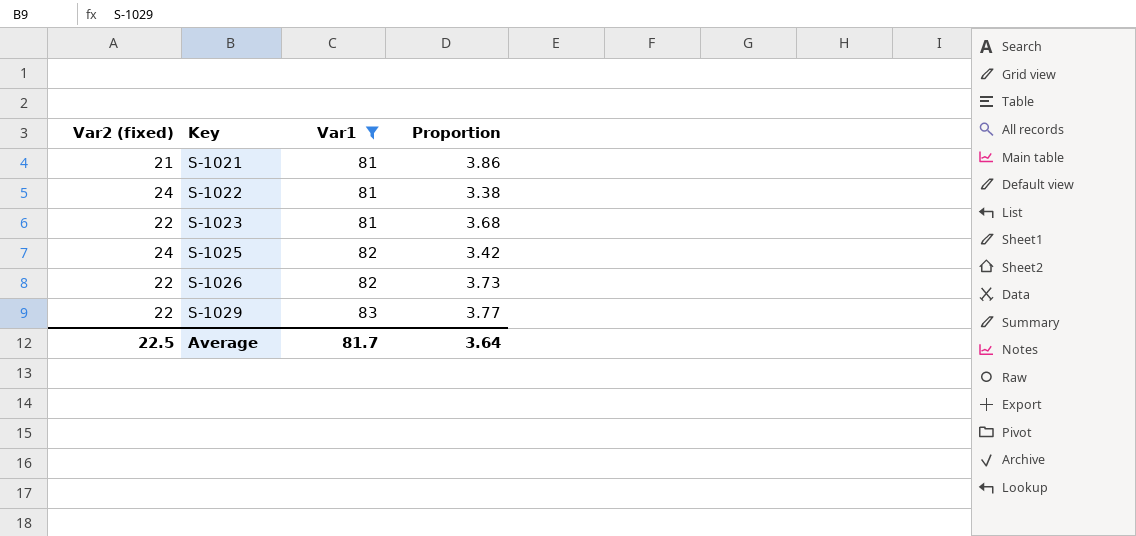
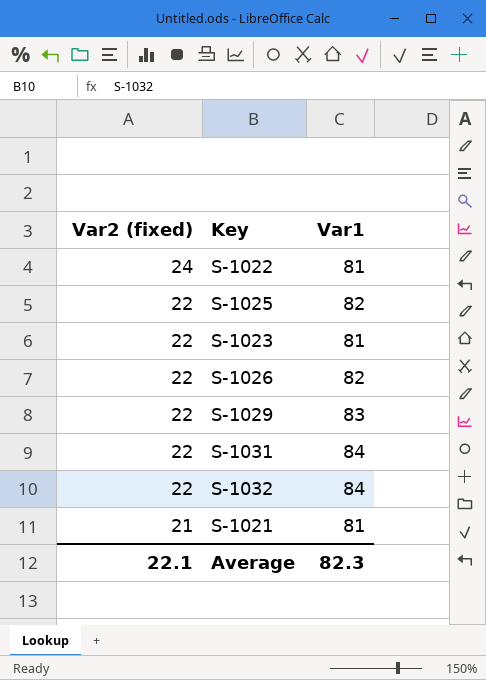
filter: Var1 != 84 -> none
row order: Key ascending -> Var2 (fixed) descending
column Proportion | formula: [Var1] / [Var2 (fixed)] -> none
S-1025 | Var2 (fixed): 24 -> 22
Average | Var2 (fixed): 22.5 -> 22.1
Average | Var1: 81.7 -> 82.3

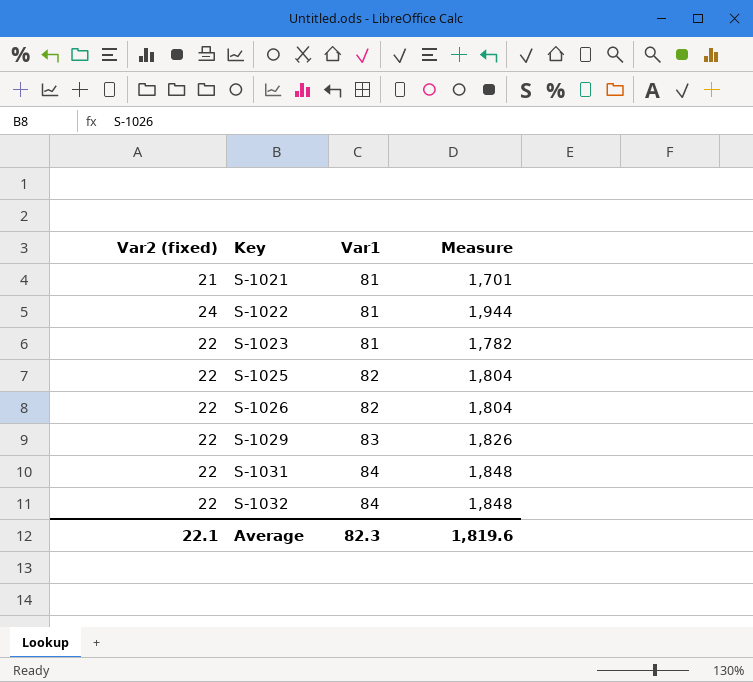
row order: Var2 (fixed) descending -> Key ascending
column Measure | formula: none -> [Var2 (fixed)] * [Var1]

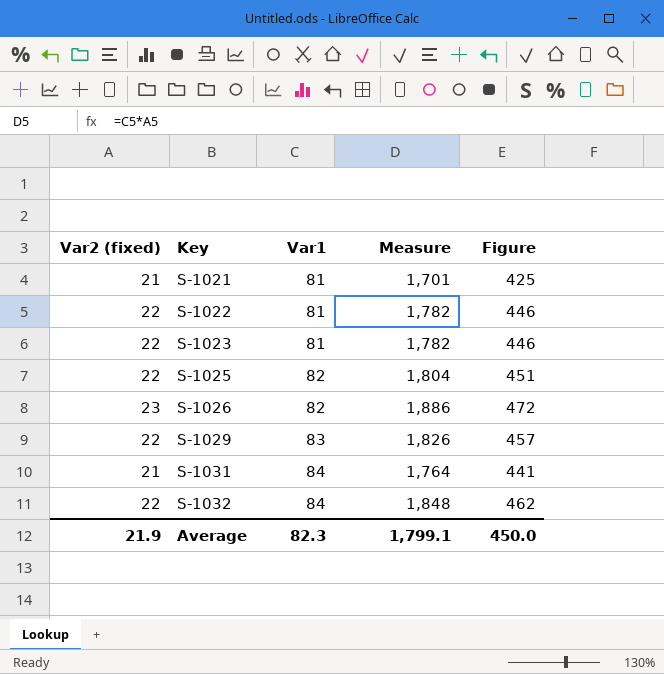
column Figure | formula: none -> [Measure] * 0.25
S-1022 | Var2 (fixed): 24 -> 22
S-1022 | Measure: 1,944 -> 1,782
S-1026 | Var2 (fixed): 22 -> 23
S-1026 | Measure: 1,804 -> 1,886
S-1031 | Var2 (fixed): 22 -> 21
S-1031 | Measure: 1,848 -> 1,764
Average | Var2 (fixed): 22.1 -> 21.9
Average | Measure: 1,819.6 -> 1,799.1

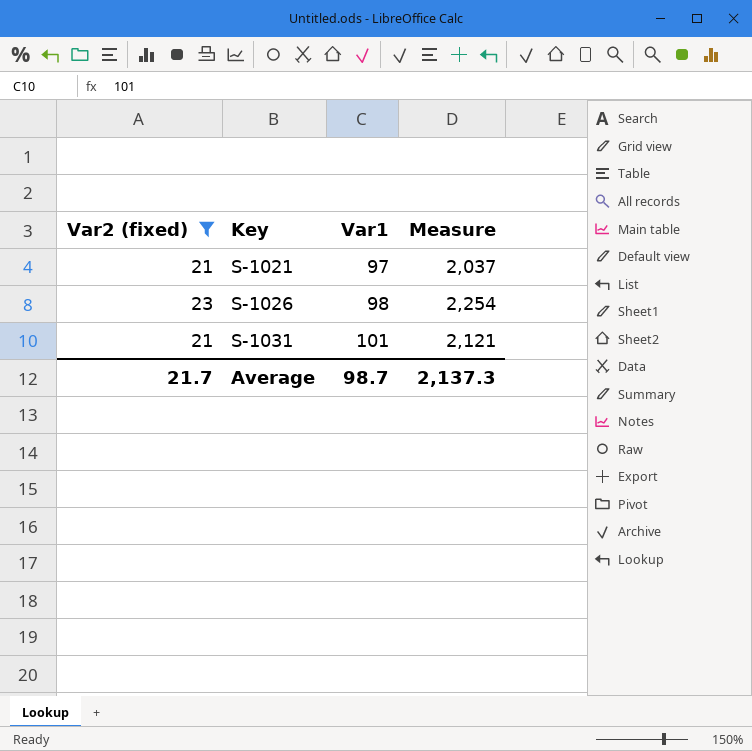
filter: none -> Var2 (fixed) != 22
column Figure | formula: [Measure] * 0.25 -> none
S-1021 | Var1: 81 -> 97
S-1021 | Measure: 1,701 -> 2,037
S-1026 | Var1: 82 -> 98
S-1026 | Measure: 1,886 -> 2,254
S-1031 | Var1: 84 -> 101
S-1031 | Measure: 1,764 -> 2,121
Average | Var2 (fixed): 21.9 -> 21.7
Average | Var1: 82.3 -> 98.7
Average | Measure: 1,799.1 -> 2,137.3

